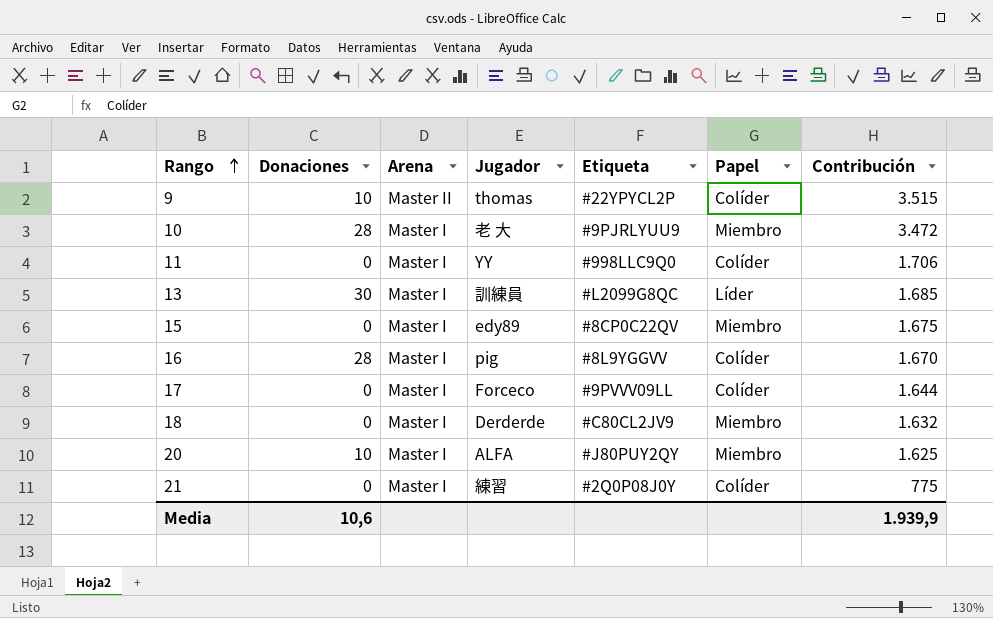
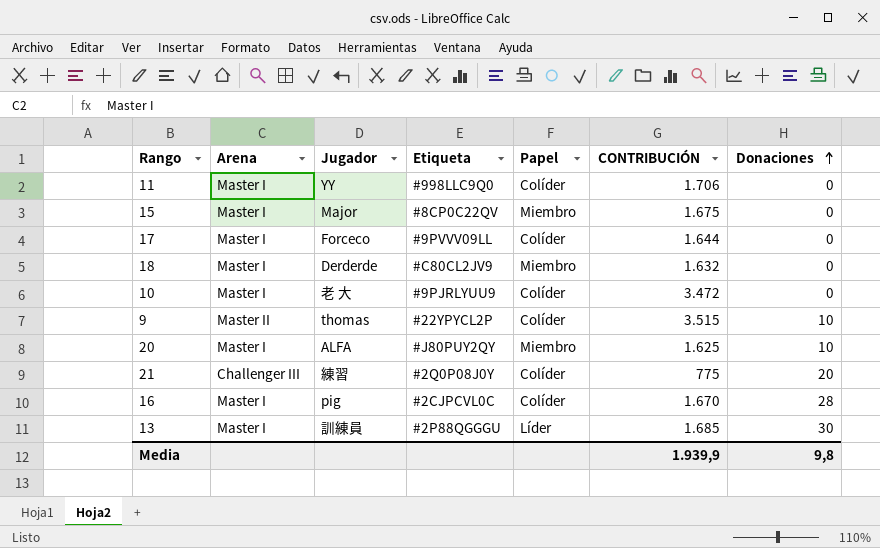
row order: Rango ascending -> Donaciones ascending
column name: Contribución -> CONTRIBUCIÓN
column Donaciones | position: 2 -> 7
15 | Jugador: edy89 -> Major
10 | Papel: Miembro -> Colíder
10 | Donaciones: 28 -> 0
21 | Arena: Master I -> Challenger III
21 | Donaciones: 0 -> 20
16 | Etiqueta: #8L9YGGVV -> #2CJPCVL0C
13 | Etiqueta: #L2099G8QC -> #2P88QGGGU
Media | Donaciones: 10,6 -> 9,8

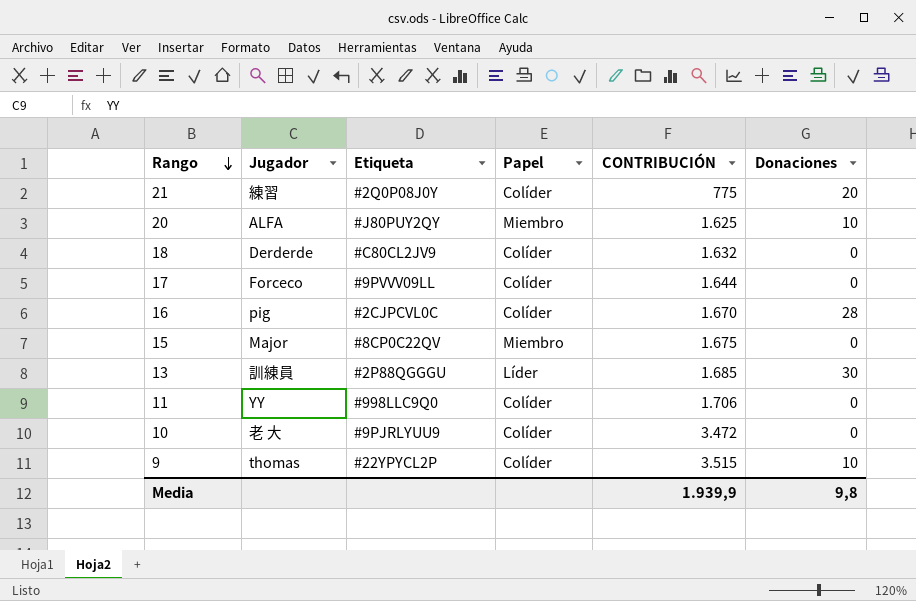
row order: Donaciones ascending -> Rango descending
column Arena | position: 2 -> none
18 | Papel: Miembro -> Colíder

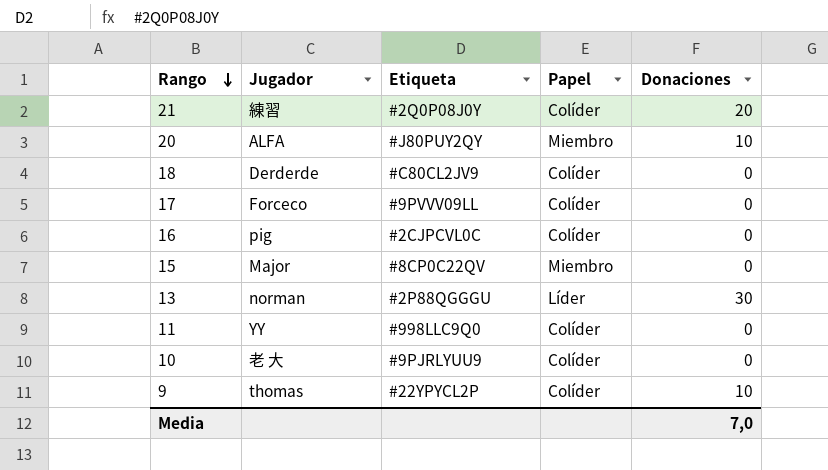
column CONTRIBUCIÓN | position: 5 -> none
16 | Donaciones: 28 -> 0
13 | Jugador: 訓練員 -> norman
Media | Donaciones: 9,8 -> 7,0

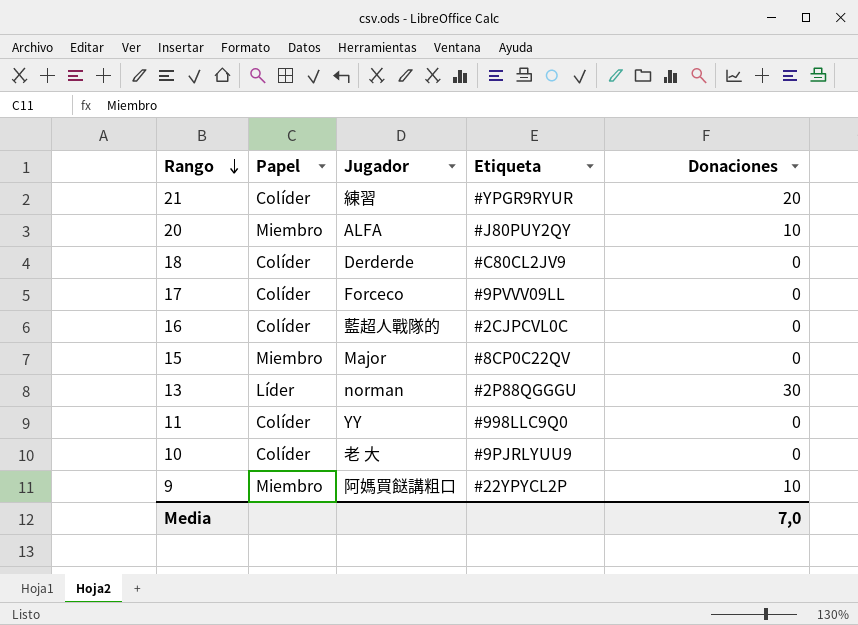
column Papel | position: 4 -> 2
21 | Etiqueta: #2Q0P08J0Y -> #YPGR9RYUR
16 | Jugador: pig -> 藍超人戰隊的
9 | Papel: Colíder -> Miembro
9 | Jugador: thomas -> 阿媽買餸講粗口

